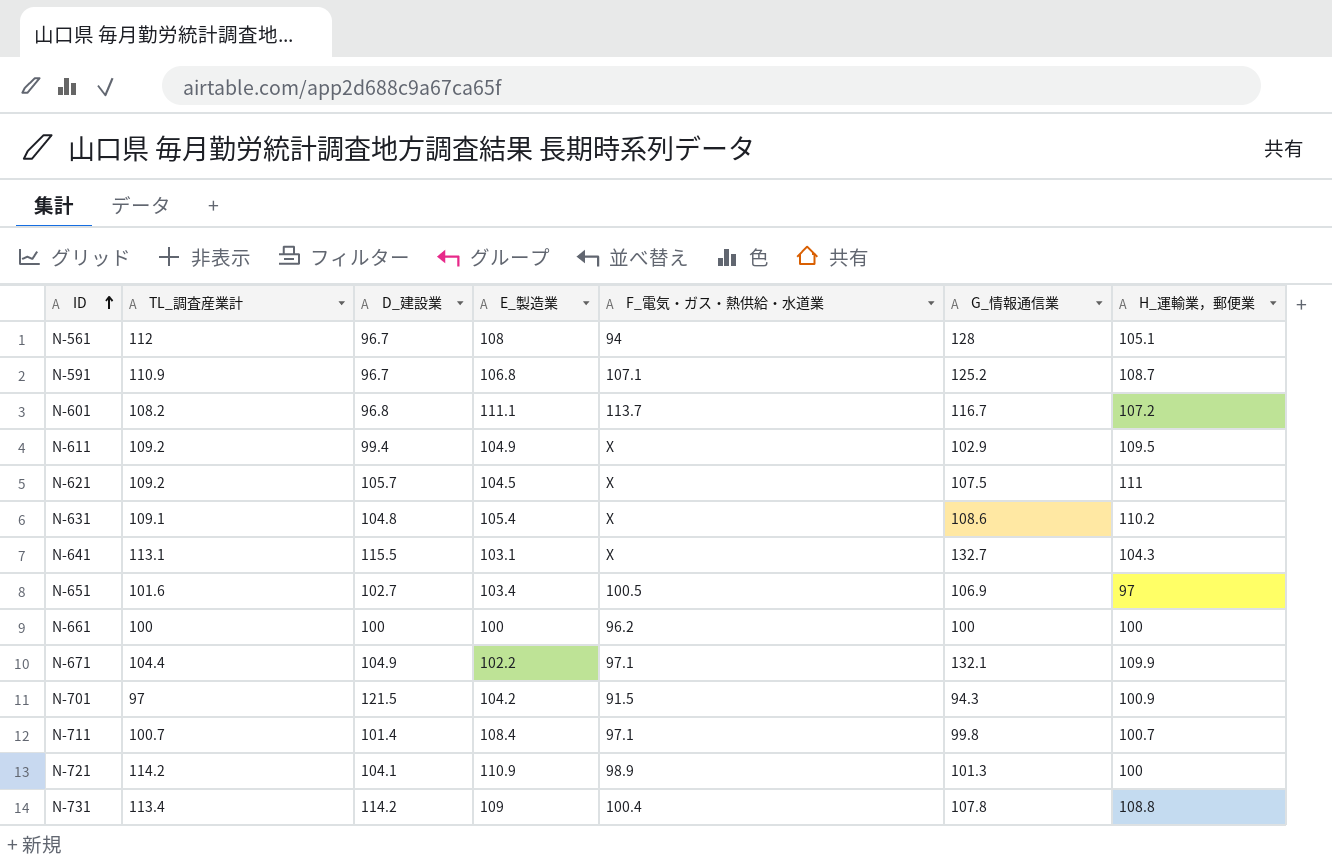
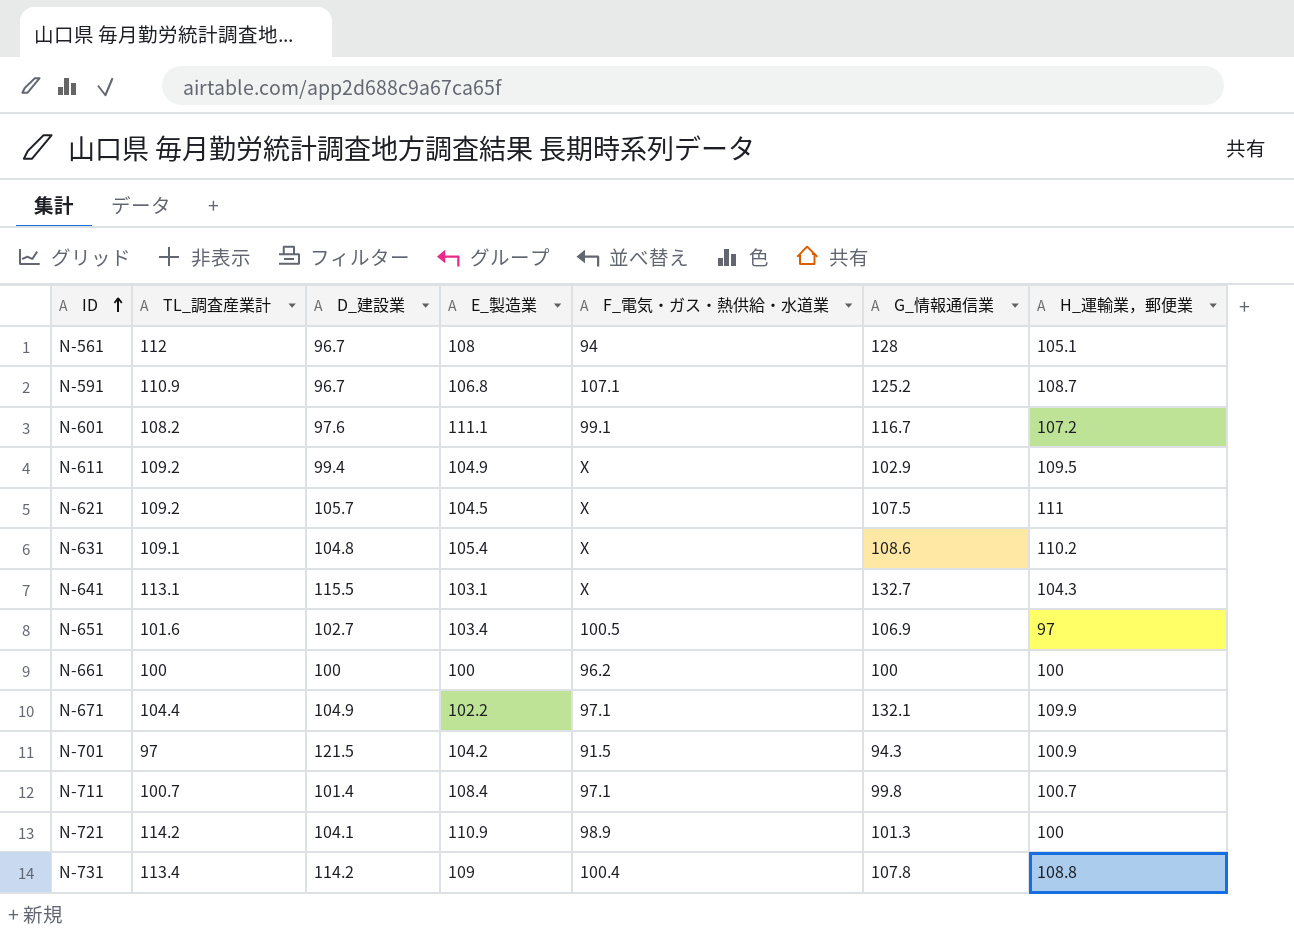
N-601 | D_建設業: 96.8 -> 97.6
N-601 | F_電気・ガス・熱供給・水道業: 113.7 -> 99.1

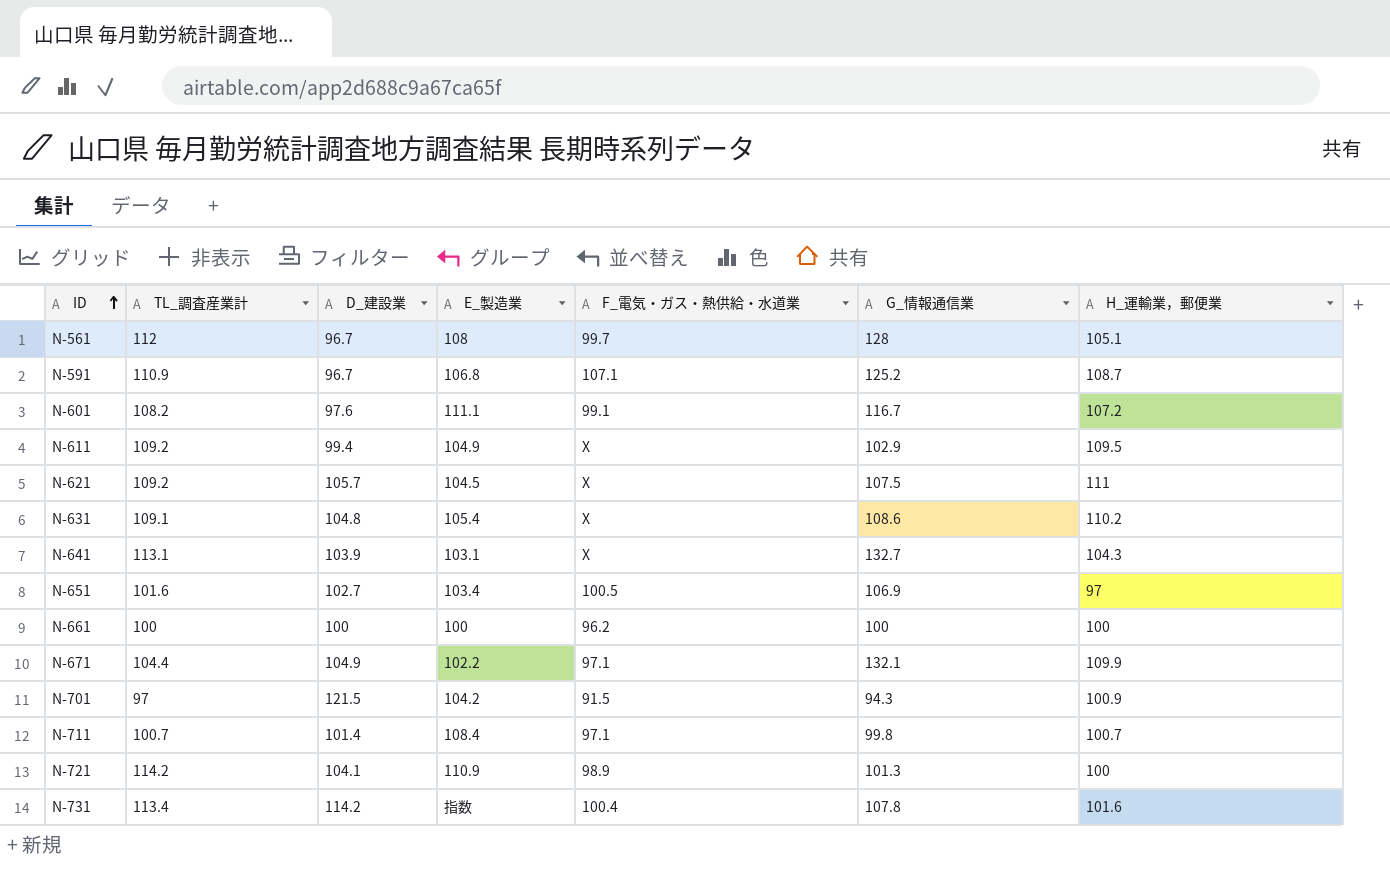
N-561 | F_電気・ガス・熱供給・水道業: 94 -> 99.7
N-641 | D_建設業: 115.5 -> 103.9
N-731 | E_製造業: 109 -> 指数
N-731 | H_運輸業，郵便業: 108.8 -> 101.6

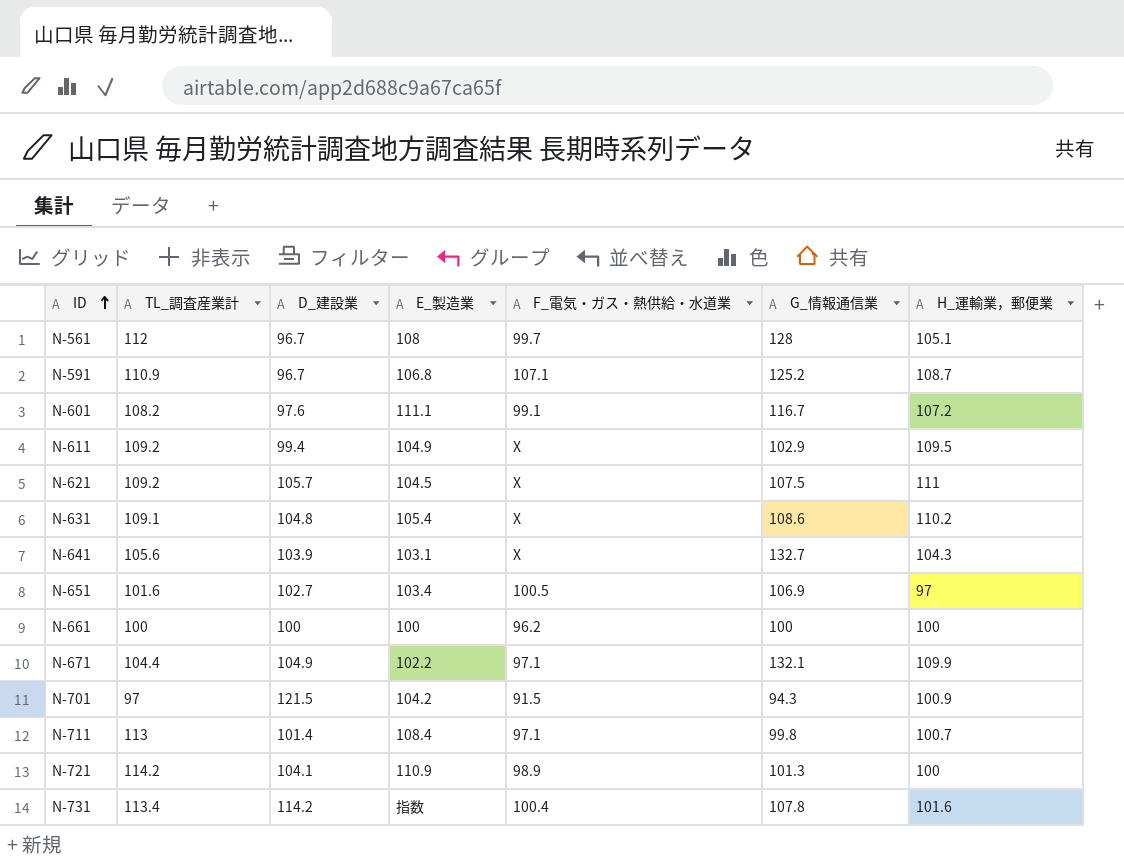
N-641 | TL_調査産業計: 113.1 -> 105.6
N-711 | TL_調査産業計: 100.7 -> 113

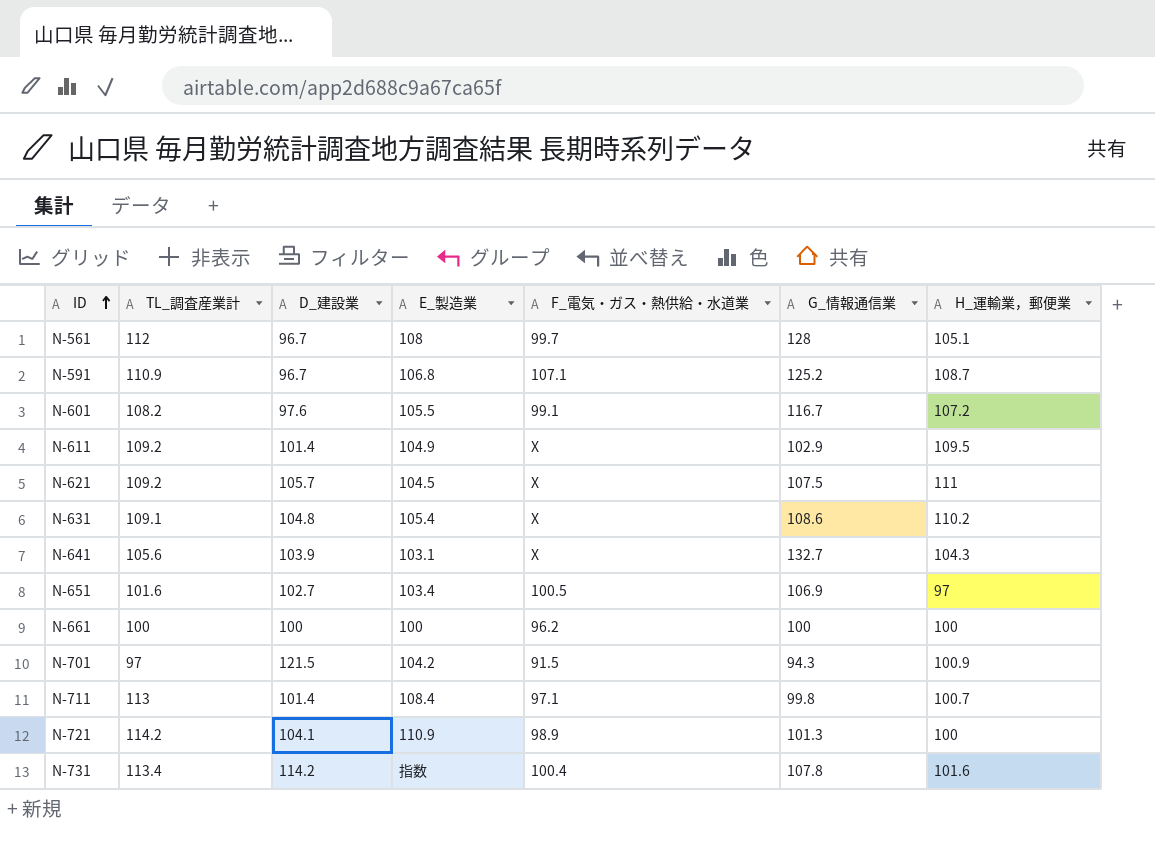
row N-671: 104.4 | 104.9 | 102.2 | 97.1 | 132.1 | 109.9 -> none
N-601 | E_製造業: 111.1 -> 105.5
N-611 | D_建設業: 99.4 -> 101.4

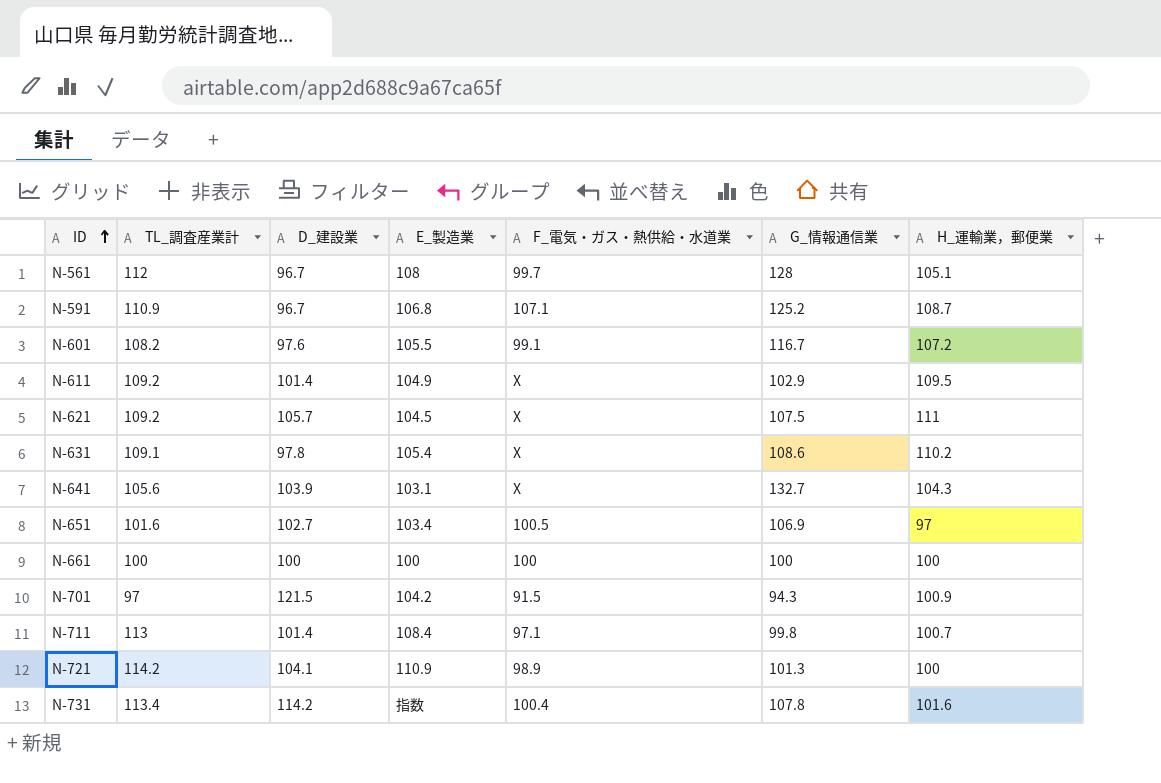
N-631 | D_建設業: 104.8 -> 97.8
N-661 | F_電気・ガス・熱供給・水道業: 96.2 -> 100

